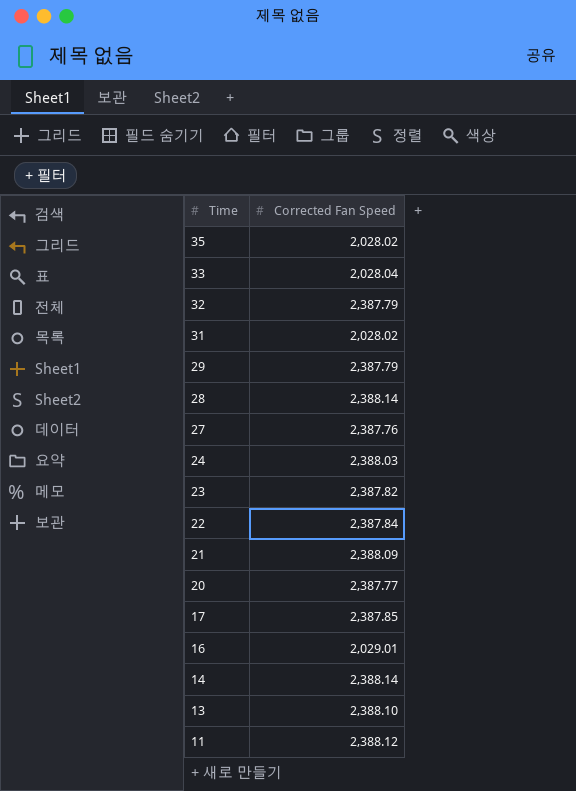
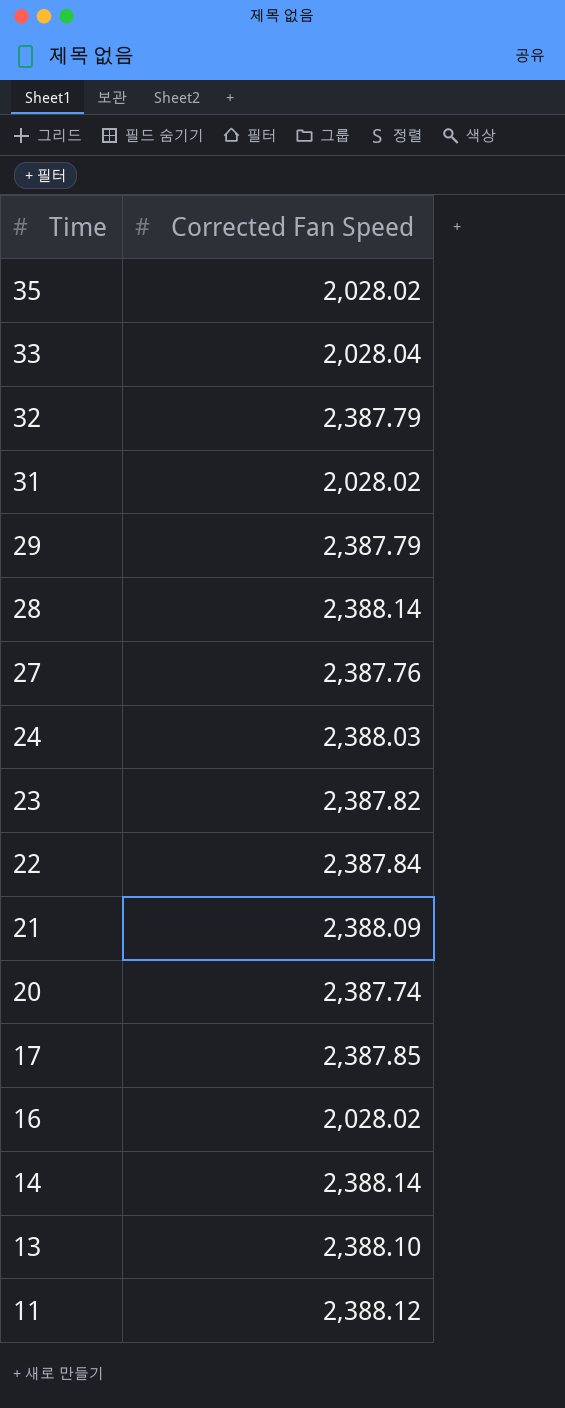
20 | Corrected Fan Speed: 2,387.77 -> 2,387.74
16 | Corrected Fan Speed: 2,029.01 -> 2,028.02

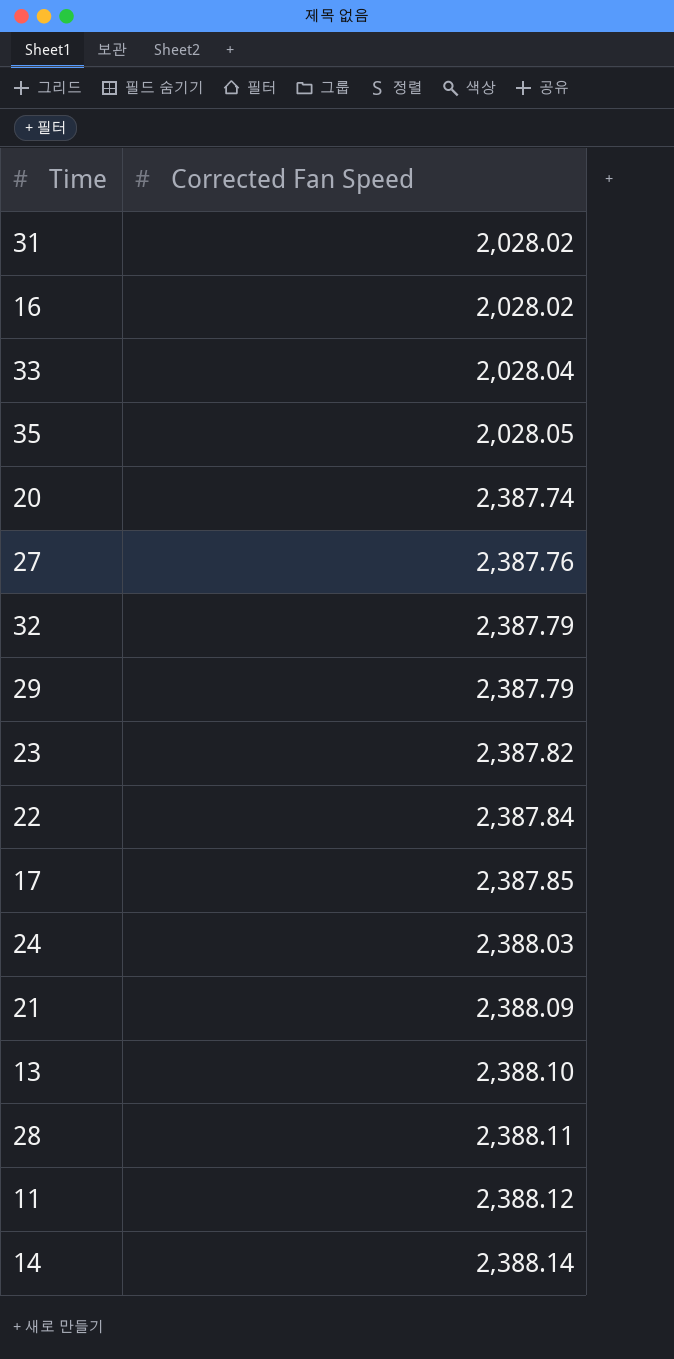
row order: Time descending -> Corrected Fan Speed ascending
35 | Corrected Fan Speed: 2,028.02 -> 2,028.05
28 | Corrected Fan Speed: 2,388.14 -> 2,388.11

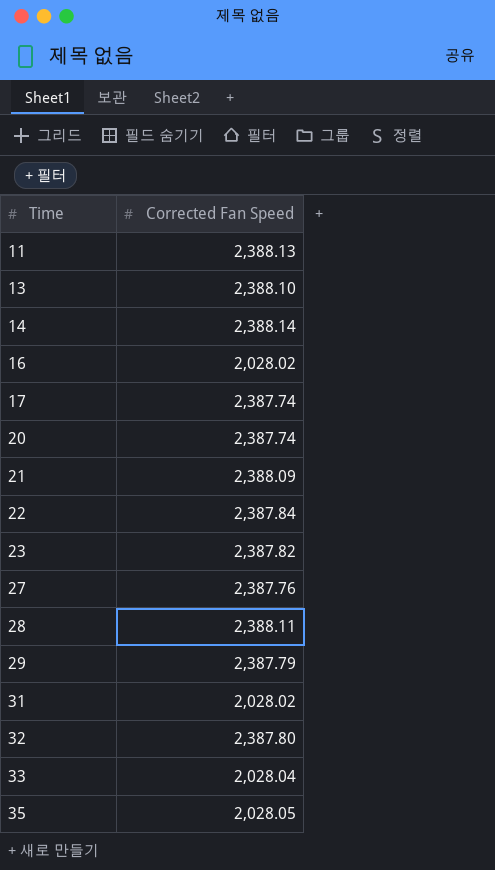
row order: Corrected Fan Speed ascending -> Time ascending
row 24: 2,388.03 -> none
11 | Corrected Fan Speed: 2,388.12 -> 2,388.13
17 | Corrected Fan Speed: 2,387.85 -> 2,387.74
32 | Corrected Fan Speed: 2,387.79 -> 2,387.80

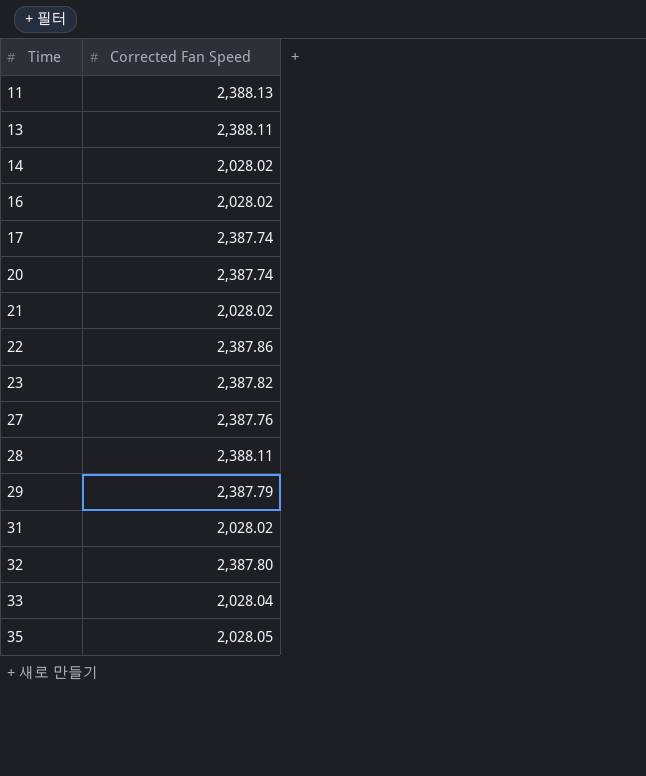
13 | Corrected Fan Speed: 2,388.10 -> 2,388.11
14 | Corrected Fan Speed: 2,388.14 -> 2,028.02
21 | Corrected Fan Speed: 2,388.09 -> 2,028.02
22 | Corrected Fan Speed: 2,387.84 -> 2,387.86

